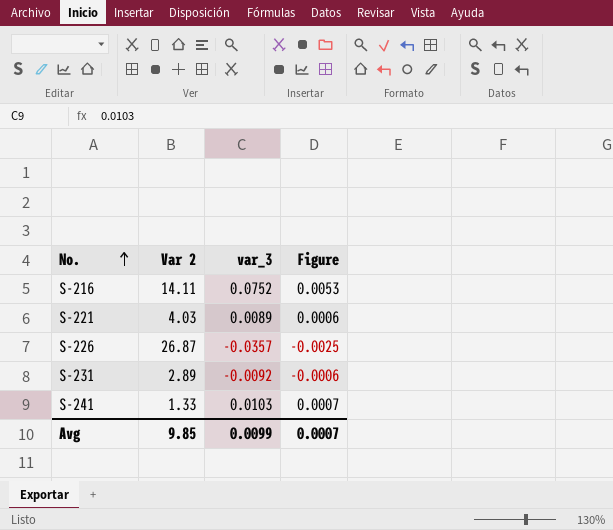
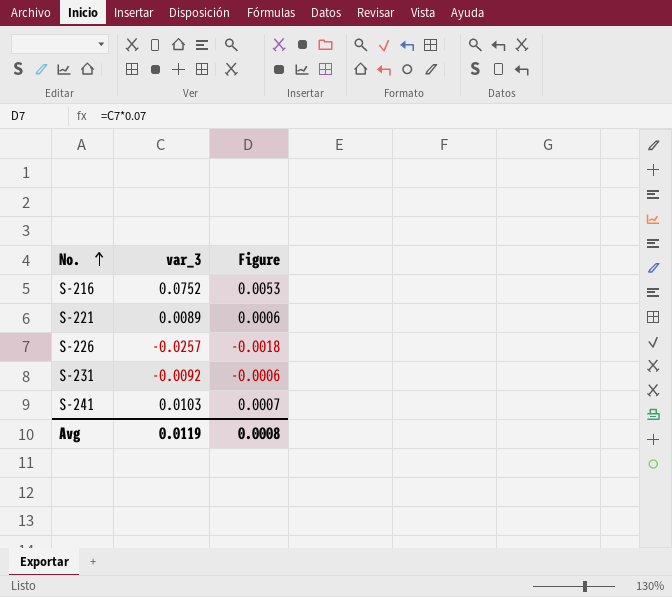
column Var 2 | position: 2 -> none
S-226 | var_3: -0.0357 -> -0.0257
S-226 | Figure: -0.0025 -> -0.0018
Avg | var_3: 0.0099 -> 0.0119
Avg | Figure: 0.0007 -> 0.0008

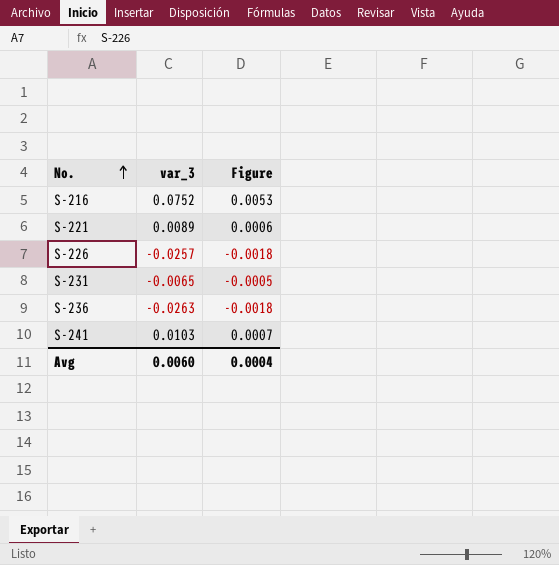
S-231 | var_3: -0.0092 -> -0.0065
S-231 | Figure: -0.0006 -> -0.0005
row S-236: none -> -0.0263 | -0.0018
Avg | var_3: 0.0119 -> 0.0060
Avg | Figure: 0.0008 -> 0.0004

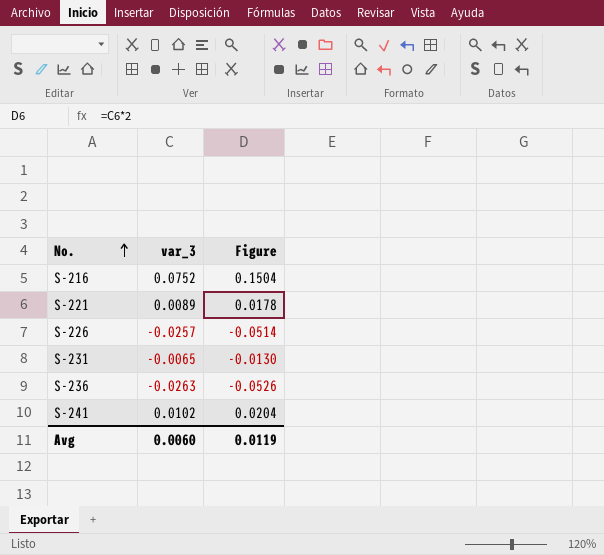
column Figure | formula: [var_3] * 0.07 -> [var_3] * 2
S-241 | var_3: 0.0103 -> 0.0102
Avg | Figure: 0.0004 -> 0.0119

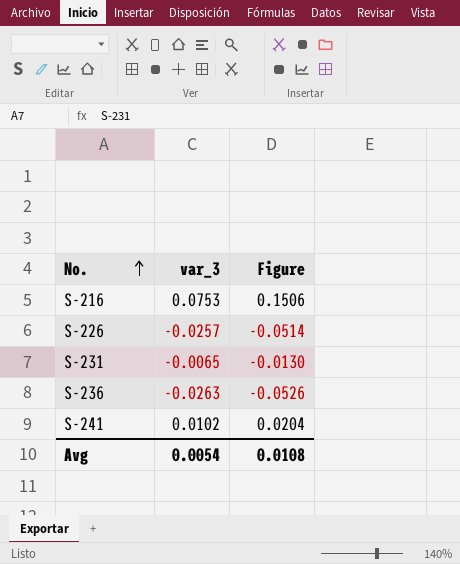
row S-221: 0.0089 | 0.0178 -> none
S-216 | var_3: 0.0752 -> 0.0753
S-216 | Figure: 0.1504 -> 0.1506
Avg | var_3: 0.0060 -> 0.0054
Avg | Figure: 0.0119 -> 0.0108

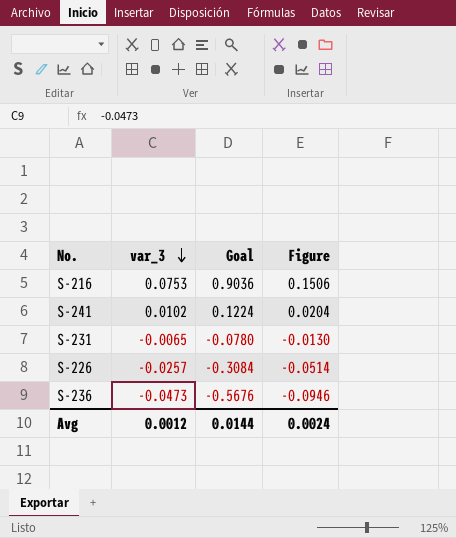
row order: No. ascending -> var_3 descending
column Goal | formula: none -> [var_3] * 12
S-236 | var_3: -0.0263 -> -0.0473
S-236 | Figure: -0.0526 -> -0.0946
Avg | var_3: 0.0054 -> 0.0012
Avg | Figure: 0.0108 -> 0.0024

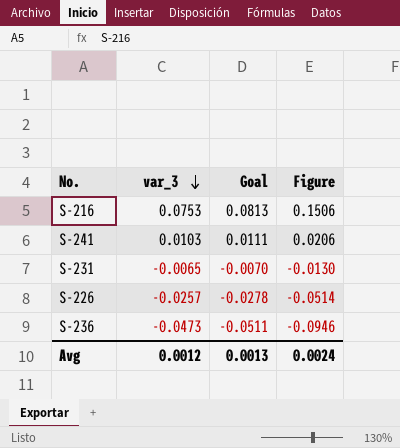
column Goal | formula: [var_3] * 12 -> [var_3] * 1.08
S-241 | var_3: 0.0102 -> 0.0103
S-241 | Figure: 0.0204 -> 0.0206
Avg | Goal: 0.0144 -> 0.0013

